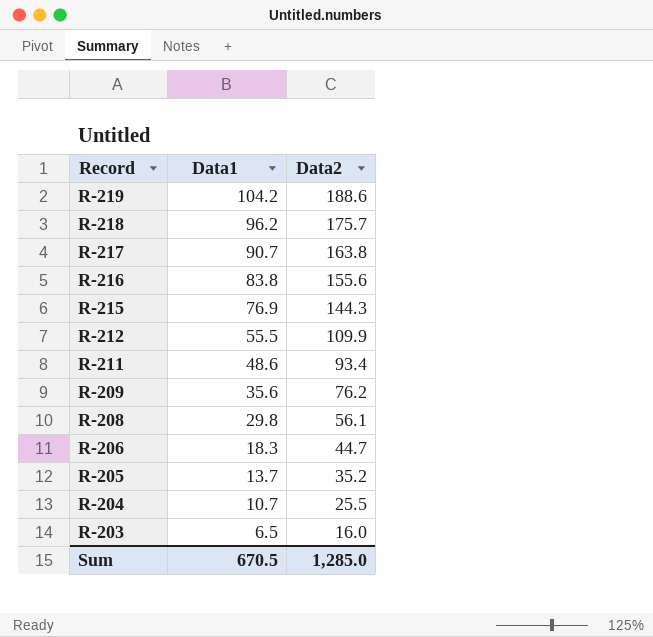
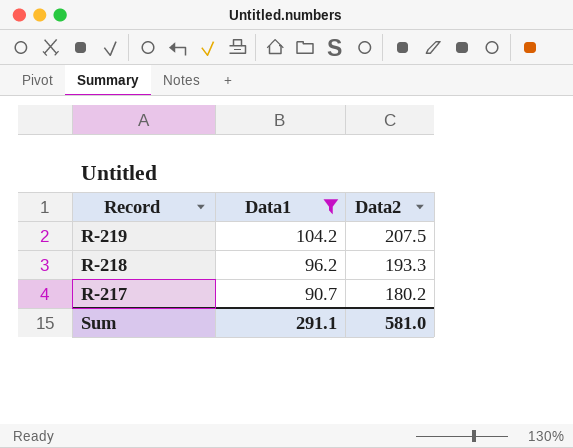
filter: none -> Data1 >= 90.7
R-219 | Data2: 188.6 -> 207.5
R-218 | Data2: 175.7 -> 193.3
R-217 | Data2: 163.8 -> 180.2
Sum | Data1: 670.5 -> 291.1
Sum | Data2: 1,285.0 -> 581.0

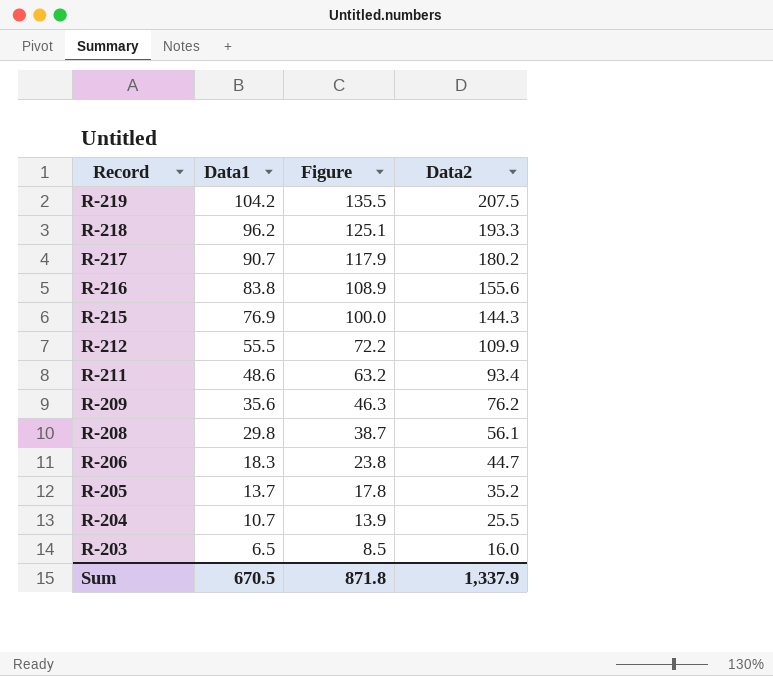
filter: Data1 >= 90.7 -> none
column Figure | formula: none -> [Data1] * 1.3
Sum | Data1: 291.1 -> 670.5
Sum | Data2: 581.0 -> 1,337.9

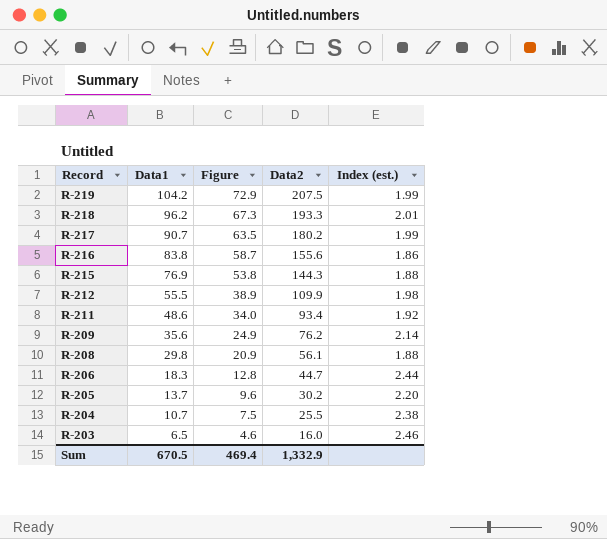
column Figure | formula: [Data1] * 1.3 -> [Data1] * 0.7
column Index (est.) | formula: none -> [Data2] / [Data1]
R-205 | Data2: 35.2 -> 30.2
Sum | Figure: 871.8 -> 469.4
Sum | Data2: 1,337.9 -> 1,332.9

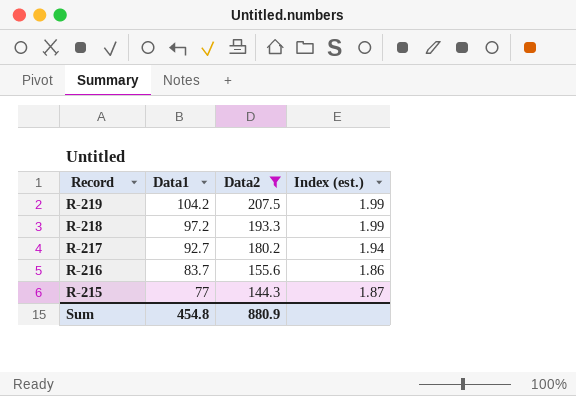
filter: none -> Data2 >= 144.3
column Figure | formula: [Data1] * 0.7 -> none
R-218 | Data1: 96.2 -> 97.2
R-218 | Index (est.): 2.01 -> 1.99
R-217 | Data1: 90.7 -> 92.7
R-217 | Index (est.): 1.99 -> 1.94
R-216 | Data1: 83.8 -> 83.7
R-215 | Data1: 76.9 -> 77
R-215 | Index (est.): 1.88 -> 1.87
Sum | Data1: 670.5 -> 454.8
Sum | Data2: 1,332.9 -> 880.9

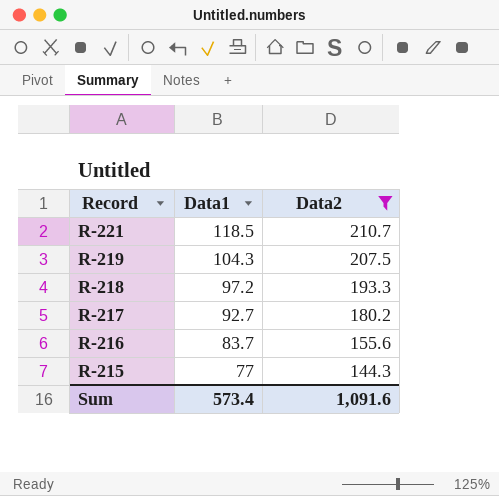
column Index (est.) | formula: [Data2] / [Data1] -> none
row R-221: none -> 118.5 | 210.7
R-219 | Data1: 104.2 -> 104.3
Sum | Data1: 454.8 -> 573.4
Sum | Data2: 880.9 -> 1,091.6

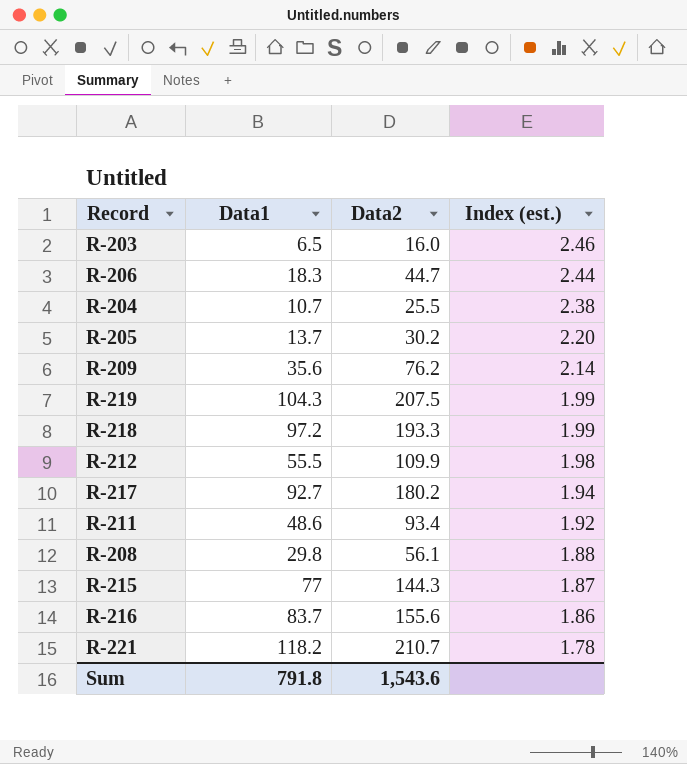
filter: Data2 >= 144.3 -> none
row order: Record descending -> Index (est.) descending
column Index (est.) | formula: none -> [Data2] / [Data1]
R-221 | Data1: 118.5 -> 118.2
Sum | Data1: 573.4 -> 791.8
Sum | Data2: 1,091.6 -> 1,543.6

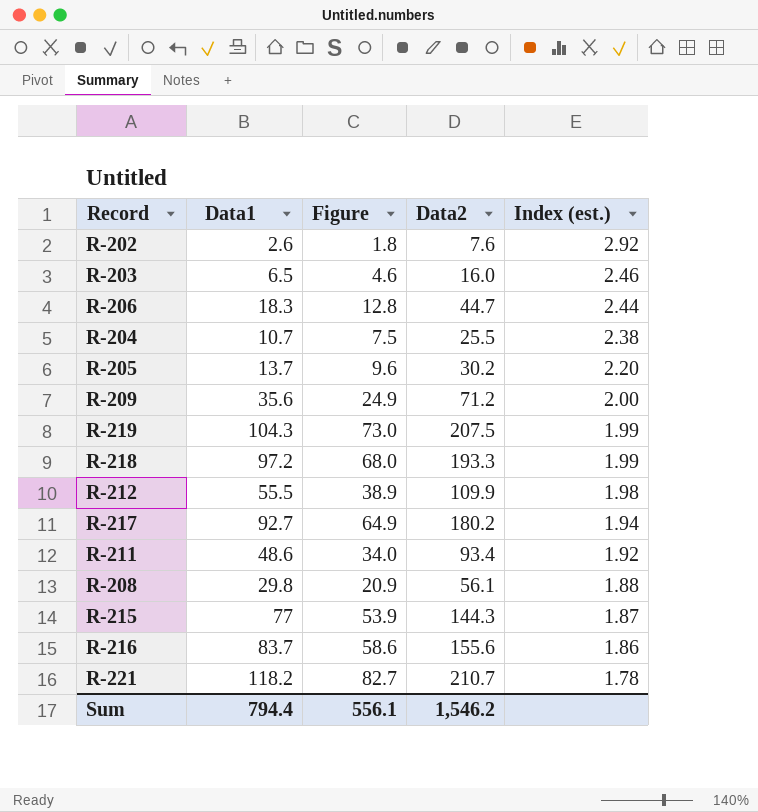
column Figure | formula: none -> [Data1] * 0.7
row R-202: none -> 2.6 | 1.8 | 7.6 | 2.92
R-209 | Data2: 76.2 -> 71.2
R-209 | Index (est.): 2.14 -> 2.00
Sum | Data1: 791.8 -> 794.4
Sum | Data2: 1,543.6 -> 1,546.2

